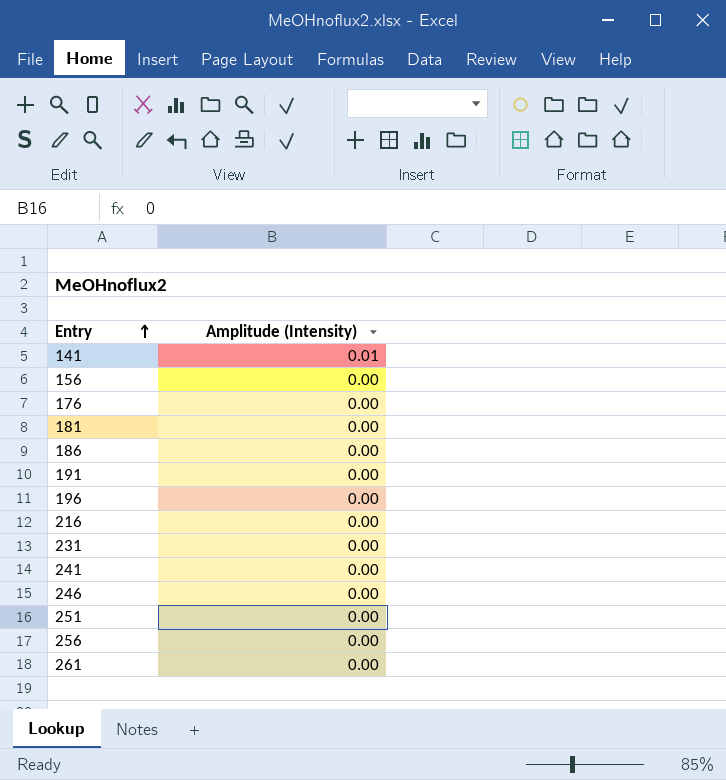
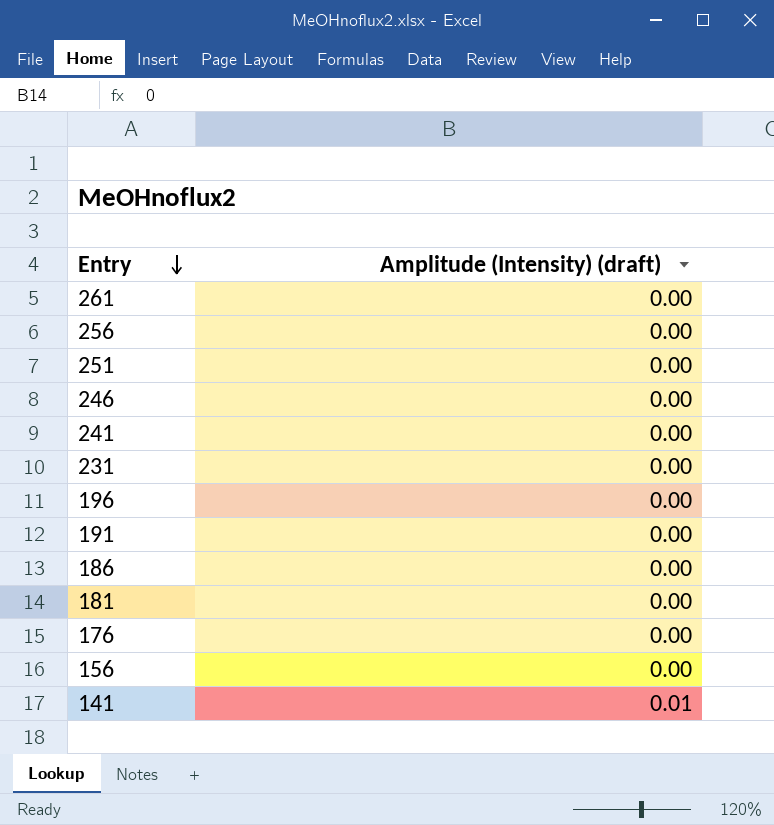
row order: Entry ascending -> Entry descending
column name: Amplitude (Intensity) -> Amplitude (Intensity) (draft)
row 216: 0.00 -> none

